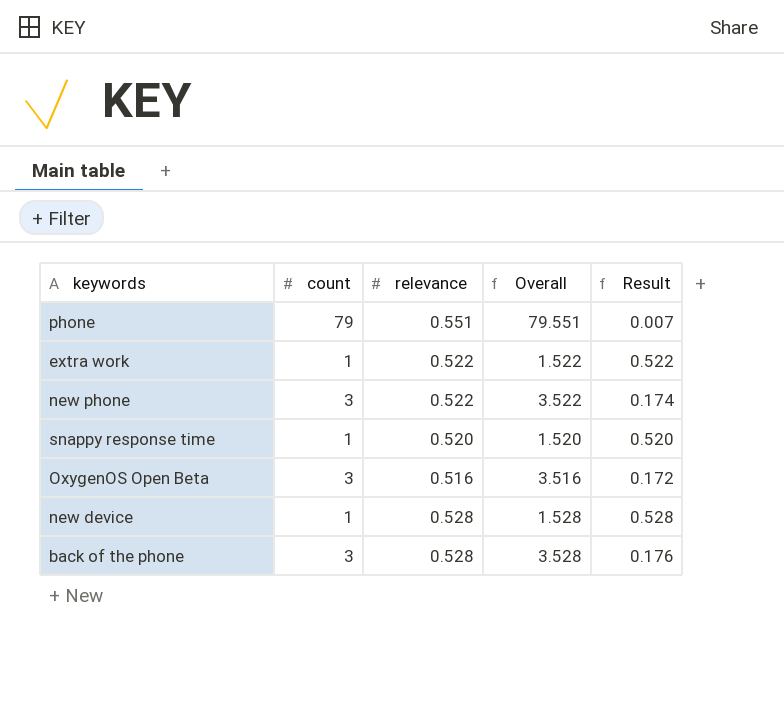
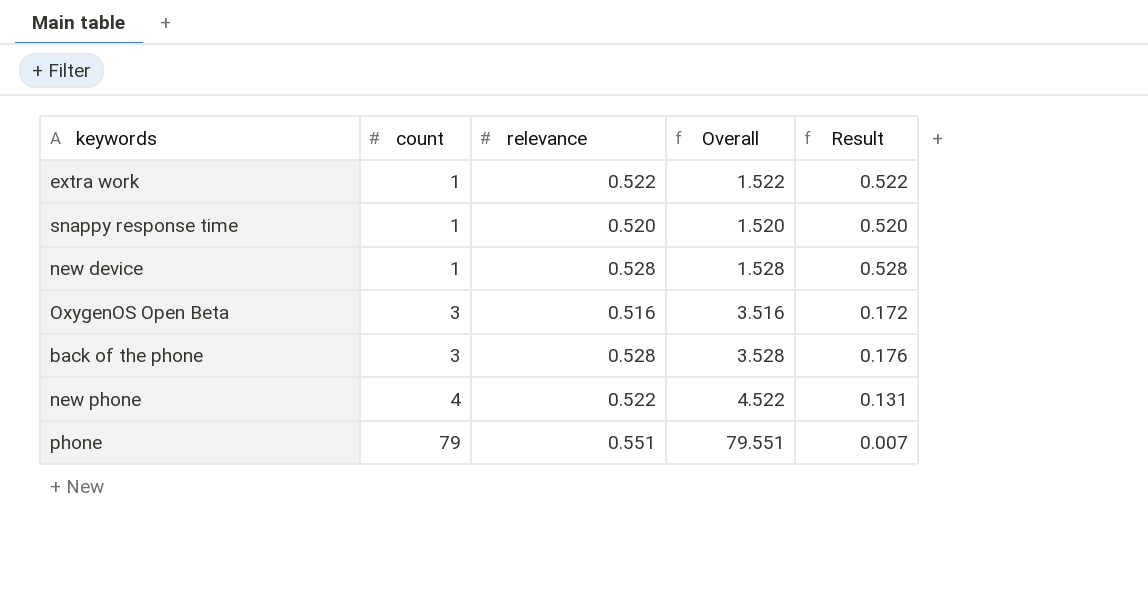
row order: none -> count ascending
new phone | count: 3 -> 4
new phone | Overall: 3.522 -> 4.522
new phone | Result: 0.174 -> 0.131

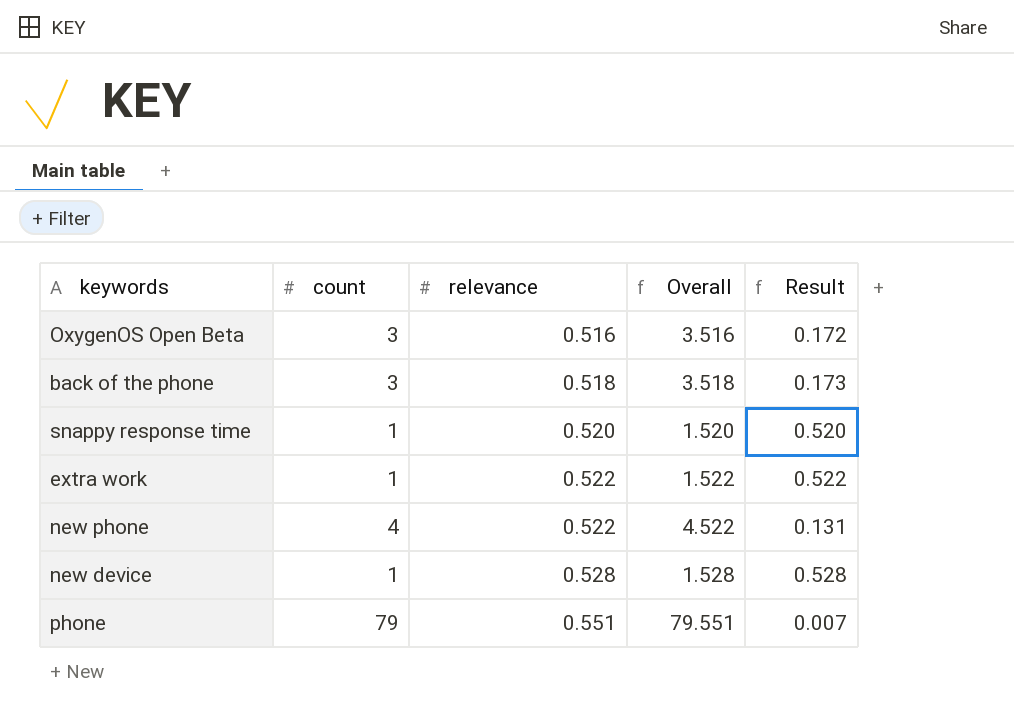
row order: count ascending -> relevance ascending
back of the phone | relevance: 0.528 -> 0.518
back of the phone | Overall: 3.528 -> 3.518
back of the phone | Result: 0.176 -> 0.173

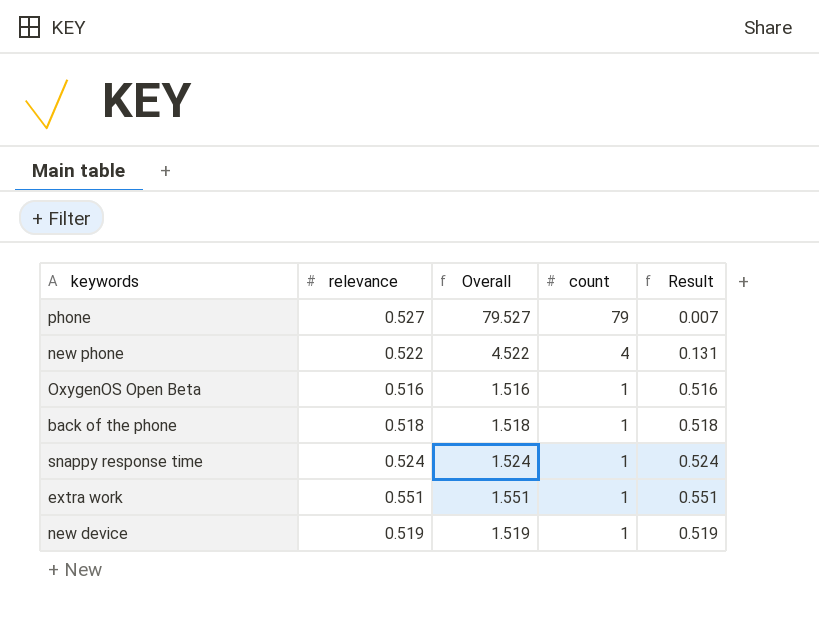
row order: relevance ascending -> count descending
column count | position: 2 -> 4
phone | relevance: 0.551 -> 0.527
phone | Overall: 79.551 -> 79.527
OxygenOS Open Beta | Overall: 3.516 -> 1.516
OxygenOS Open Beta | count: 3 -> 1
OxygenOS Open Beta | Result: 0.172 -> 0.516
back of the phone | Overall: 3.518 -> 1.518
back of the phone | count: 3 -> 1
back of the phone | Result: 0.173 -> 0.518
snappy response time | relevance: 0.520 -> 0.524
snappy response time | Overall: 1.520 -> 1.524
snappy response time | Result: 0.520 -> 0.524
extra work | relevance: 0.522 -> 0.551
extra work | Overall: 1.522 -> 1.551
extra work | Result: 0.522 -> 0.551
new device | relevance: 0.528 -> 0.519
new device | Overall: 1.528 -> 1.519
new device | Result: 0.528 -> 0.519

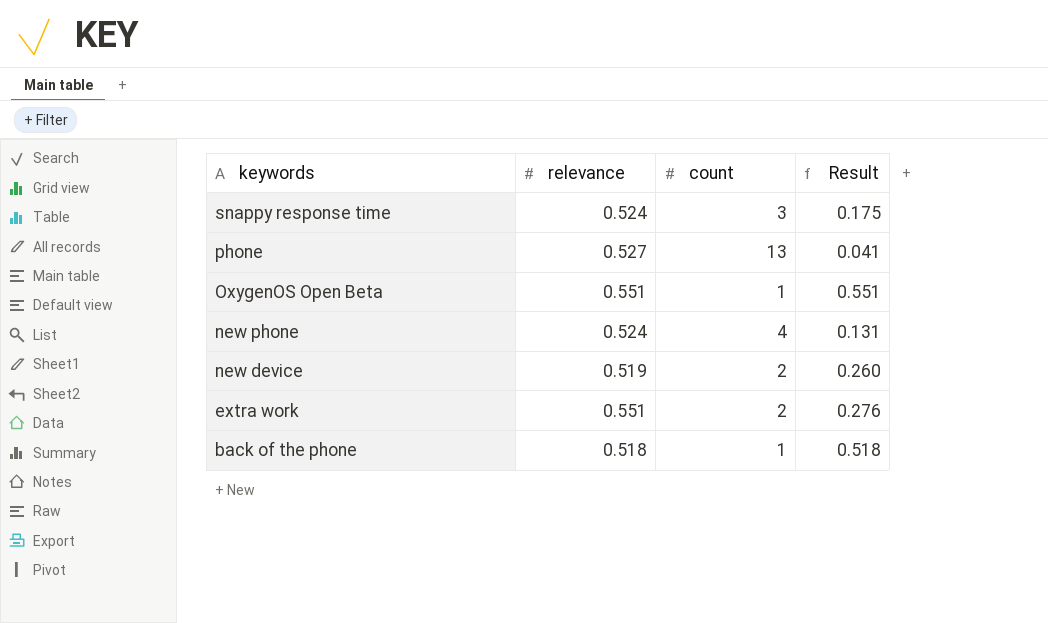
row order: count descending -> keywords descending
column Overall | formula: [relevance] + [count] -> none
snappy response time | count: 1 -> 3
snappy response time | Result: 0.524 -> 0.175
phone | count: 79 -> 13
phone | Result: 0.007 -> 0.041
OxygenOS Open Beta | relevance: 0.516 -> 0.551
OxygenOS Open Beta | Result: 0.516 -> 0.551
new phone | relevance: 0.522 -> 0.524
new device | count: 1 -> 2
new device | Result: 0.519 -> 0.260
extra work | count: 1 -> 2
extra work | Result: 0.551 -> 0.276

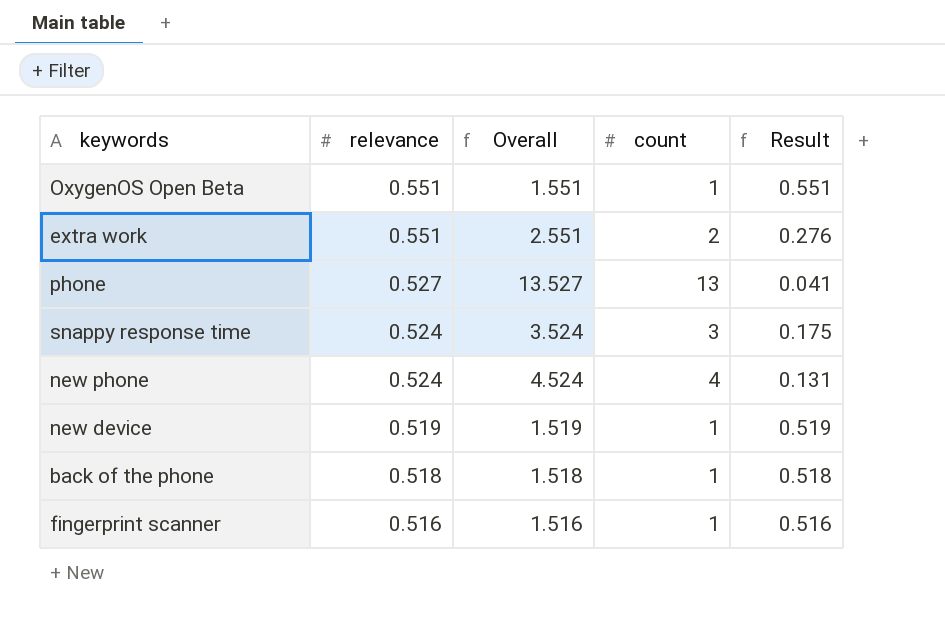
row order: keywords descending -> relevance descending
column Overall | formula: none -> [relevance] + [count]
new device | count: 2 -> 1
new device | Result: 0.260 -> 0.519
row fingerprint scanner: none -> 0.516 | 1.516 | 1 | 0.516

